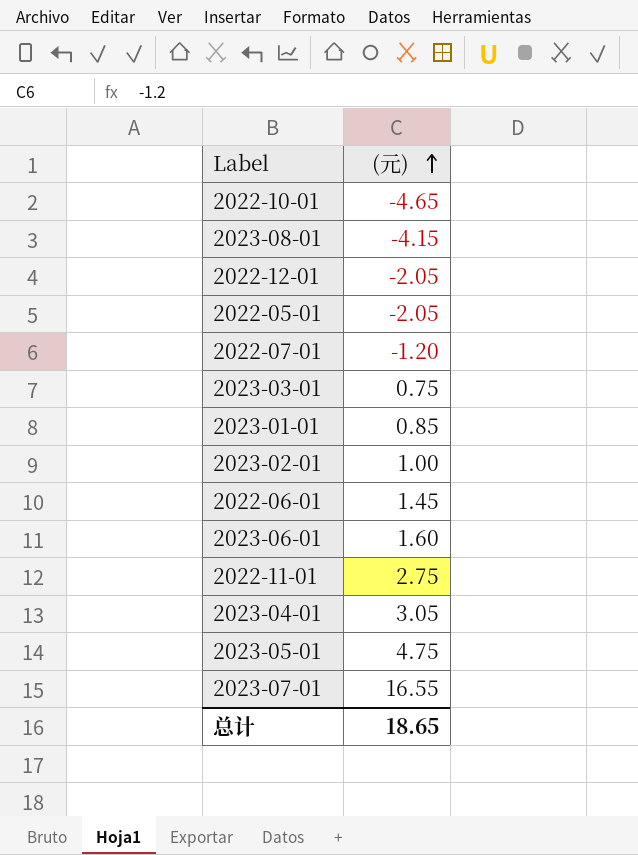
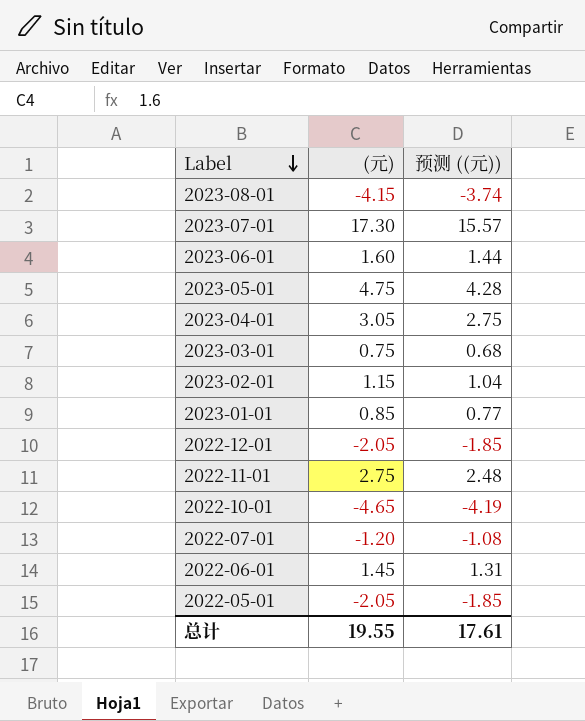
row order: (元) ascending -> Label descending
column 预测 ((元)) | formula: none -> [(元)] * 0.9
2023-07-01 | (元): 16.55 -> 17.30
2023-02-01 | (元): 1.00 -> 1.15
总计 | (元): 18.65 -> 19.55

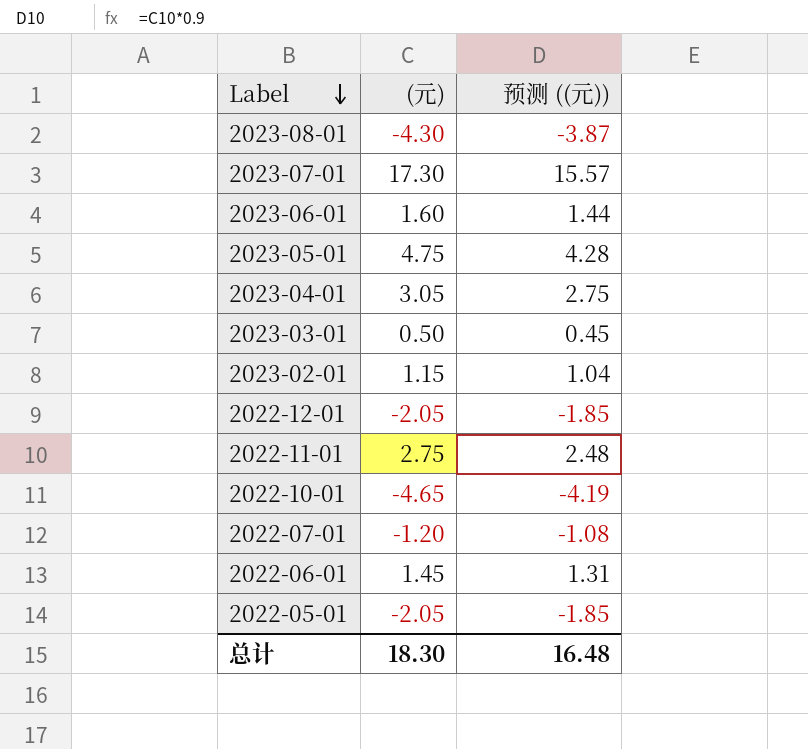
row 2023-01-01: 0.85 | 0.77 -> none
2023-08-01 | (元): -4.15 -> -4.30
2023-08-01 | 预测 ((元)): -3.74 -> -3.87
2023-03-01 | (元): 0.75 -> 0.50
2023-03-01 | 预测 ((元)): 0.68 -> 0.45
总计 | (元): 19.55 -> 18.30
总计 | 预测 ((元)): 17.61 -> 16.48

